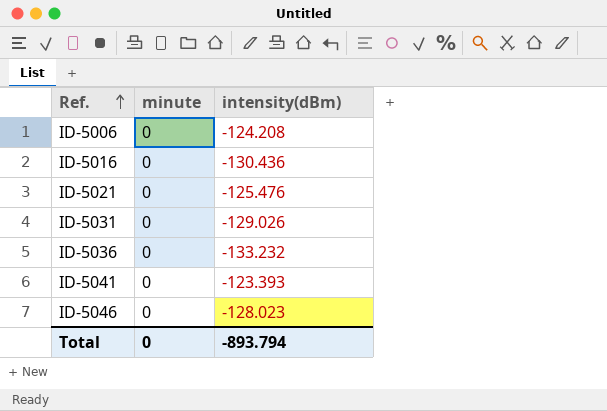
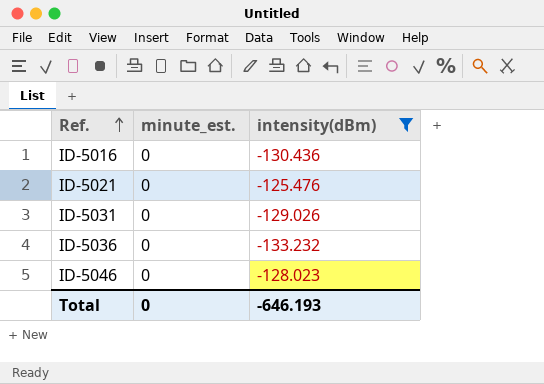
filter: none -> intensity(dBm) <= -125.476
column name: minute -> minute_est.
Total | intensity(dBm): -893.794 -> -646.193

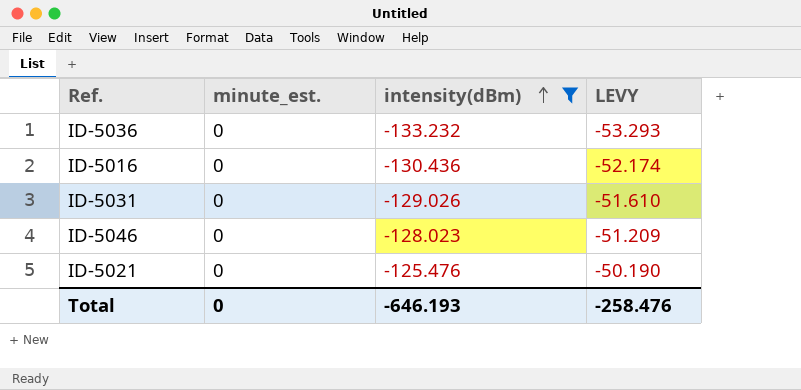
row order: Ref. ascending -> intensity(dBm) ascending
column LEVY | formula: none -> [intensity(dBm)] * 0.4

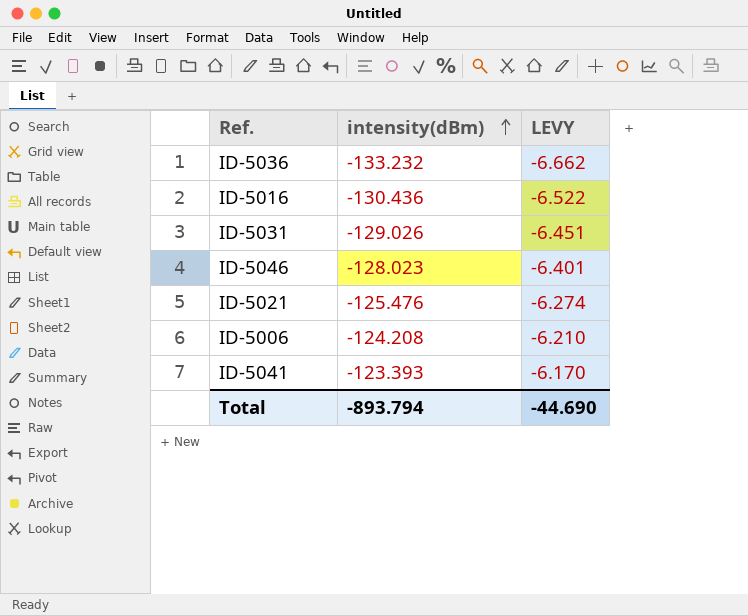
filter: intensity(dBm) <= -125.476 -> none
column minute_est. | position: 2 -> none
column LEVY | formula: [intensity(dBm)] * 0.4 -> [intensity(dBm)] * 0.05
Total | intensity(dBm): -646.193 -> -893.794
Total | LEVY: -258.476 -> -44.690

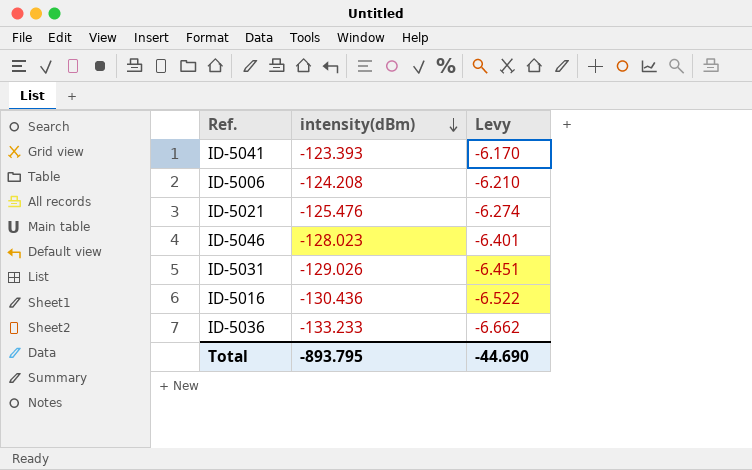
row order: intensity(dBm) ascending -> intensity(dBm) descending
column name: LEVY -> Levy
ID-5036 | intensity(dBm): -133.232 -> -133.233
Total | intensity(dBm): -893.794 -> -893.795

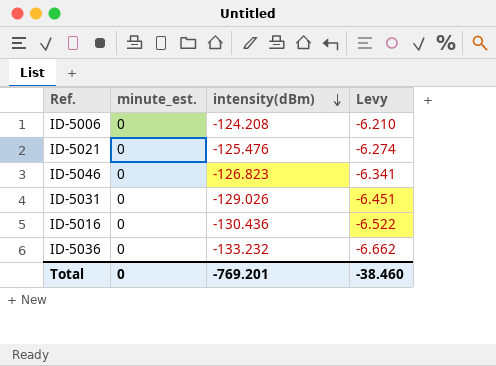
column minute_est. | position: none -> 2
row ID-5041: -123.393 | -6.170 -> none
ID-5046 | intensity(dBm): -128.023 -> -126.823
ID-5046 | Levy: -6.401 -> -6.341
ID-5036 | intensity(dBm): -133.233 -> -133.232
Total | intensity(dBm): -893.795 -> -769.201
Total | Levy: -44.690 -> -38.460

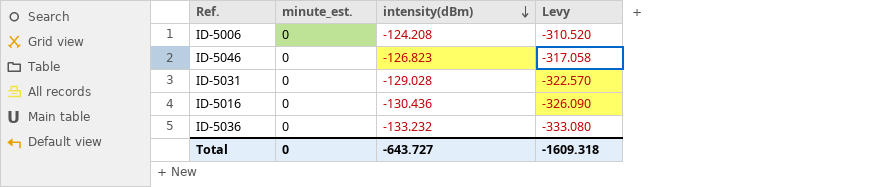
column Levy | formula: [intensity(dBm)] * 0.05 -> [intensity(dBm)] * 2.5
row ID-5021: 0 | -125.476 | -6.274 -> none
ID-5031 | intensity(dBm): -129.026 -> -129.028
Total | intensity(dBm): -769.201 -> -643.727
Total | Levy: -38.460 -> -1609.318

